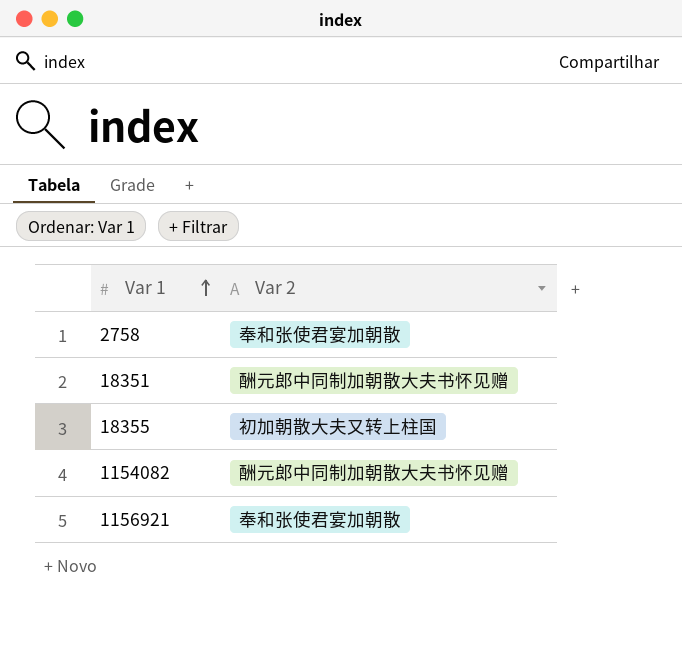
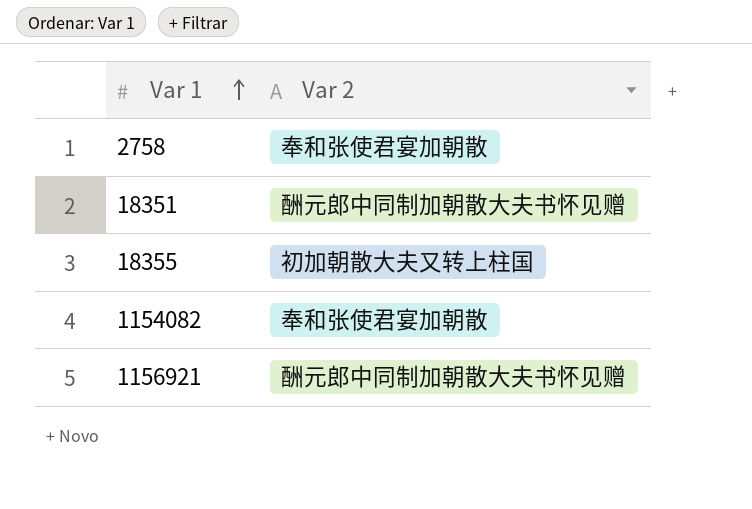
1154082 | Var 2: 酬元郎中同制加朝散大夫书怀见赠 -> 奉和张使君宴加朝散
1156921 | Var 2: 奉和张使君宴加朝散 -> 酬元郎中同制加朝散大夫书怀见赠

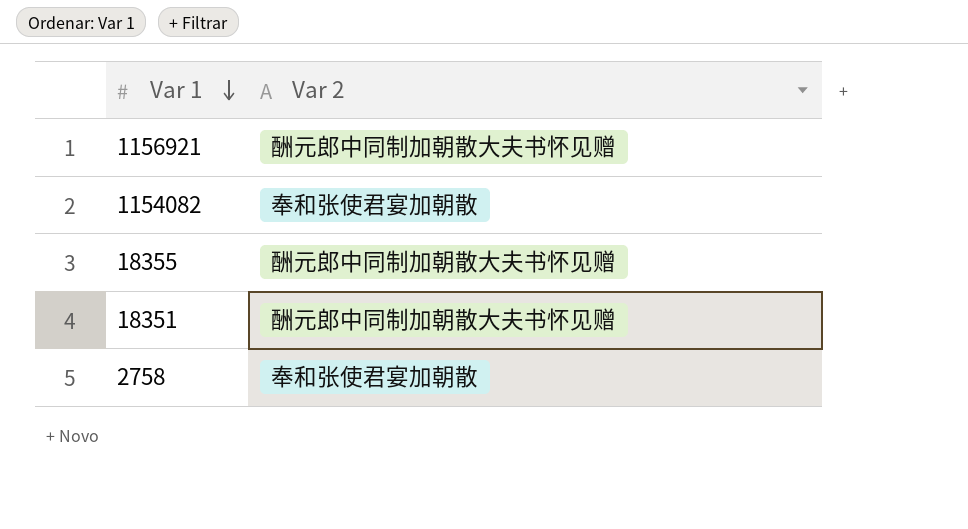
row order: Var 1 ascending -> Var 1 descending
18355 | Var 2: 初加朝散大夫又转上柱国 -> 酬元郎中同制加朝散大夫书怀见赠

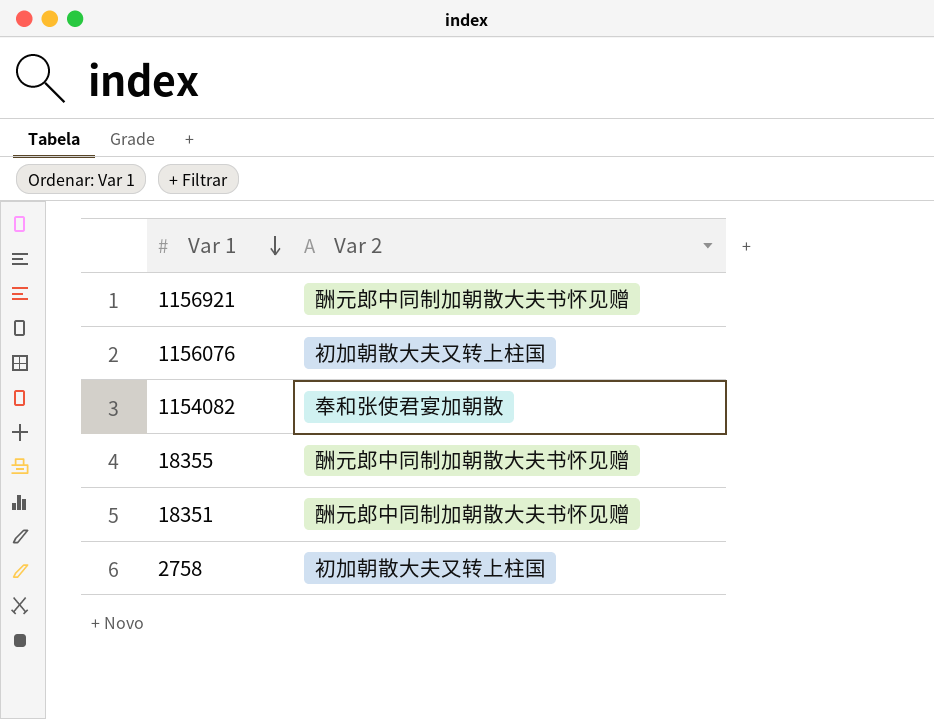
row 1156076: none -> 初加朝散大夫又转上柱国
2758 | Var 2: 奉和张使君宴加朝散 -> 初加朝散大夫又转上柱国

